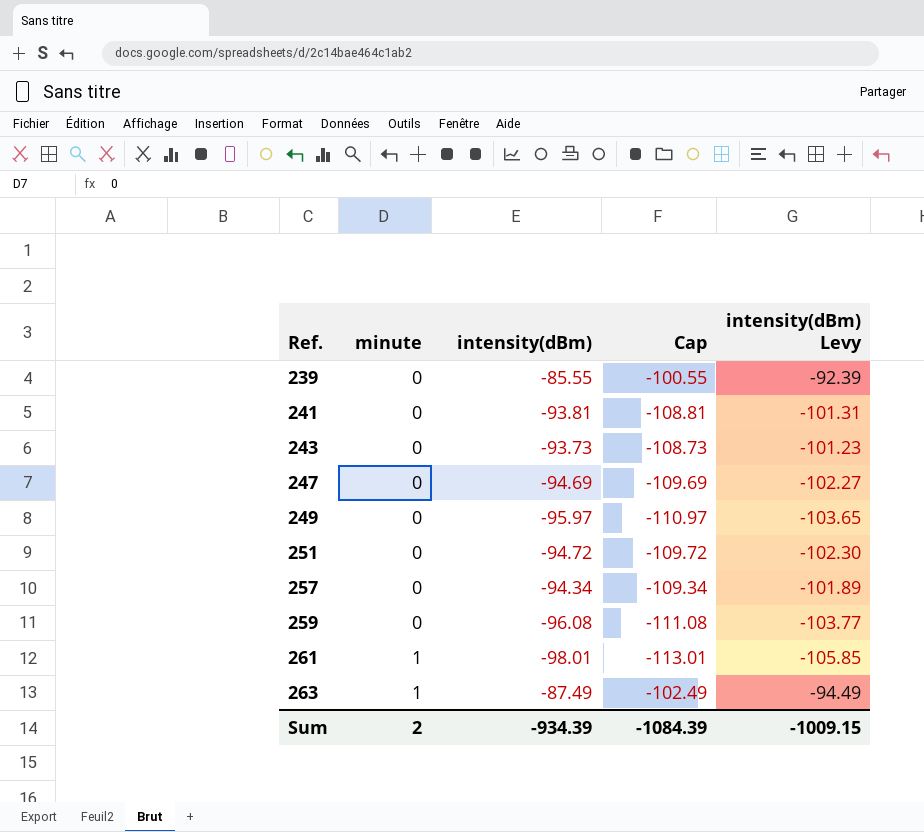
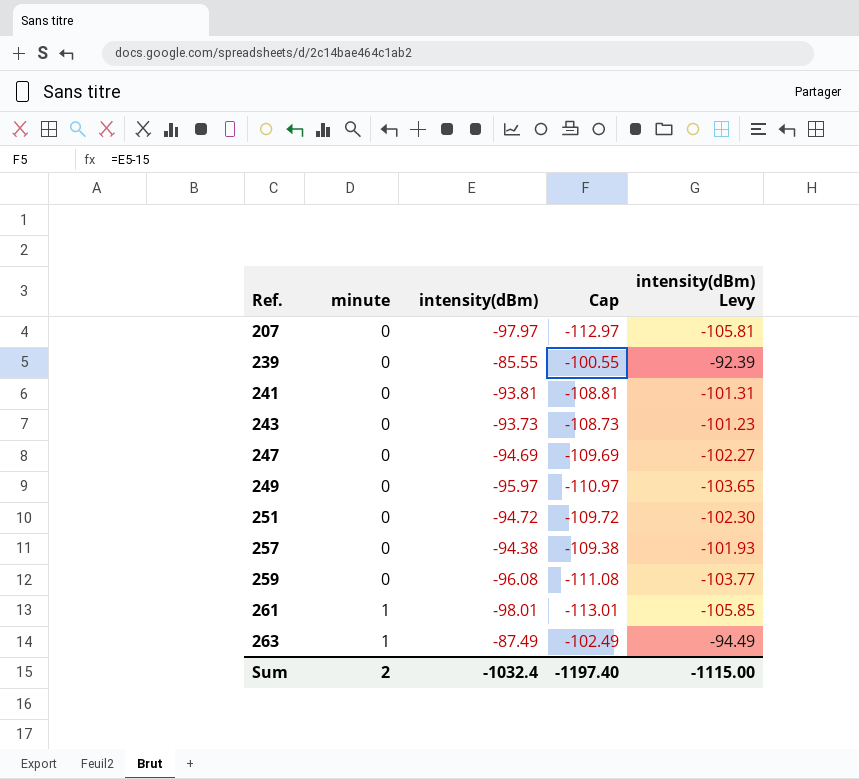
row 207: none -> 0 | -97.97 | -112.97 | -105.81
257 | intensity(dBm): -94.34 -> -94.38
257 | Cap: -109.34 -> -109.38
257 | intensity(dBm) Levy: -101.89 -> -101.93
Sum | intensity(dBm): -934.39 -> -1032.4
Sum | Cap: -1084.39 -> -1197.40
Sum | intensity(dBm) Levy: -1009.15 -> -1115.00

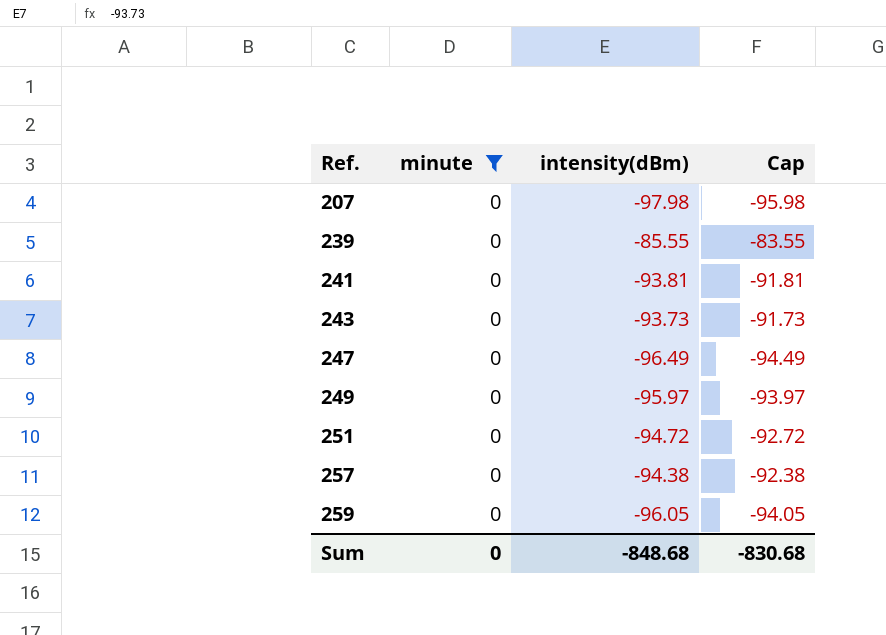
filter: none -> minute = 0
column intensity(dBm) Levy | formula: [intensity(dBm)] * 1.08 -> none
column Cap | formula: [intensity(dBm)] - 15 -> [intensity(dBm)] + 2
207 | intensity(dBm): -97.97 -> -97.98
247 | intensity(dBm): -94.69 -> -96.49
259 | intensity(dBm): -96.08 -> -96.05
Sum | minute: 2 -> 0
Sum | intensity(dBm): -1032.4 -> -848.68
Sum | Cap: -1197.40 -> -830.68

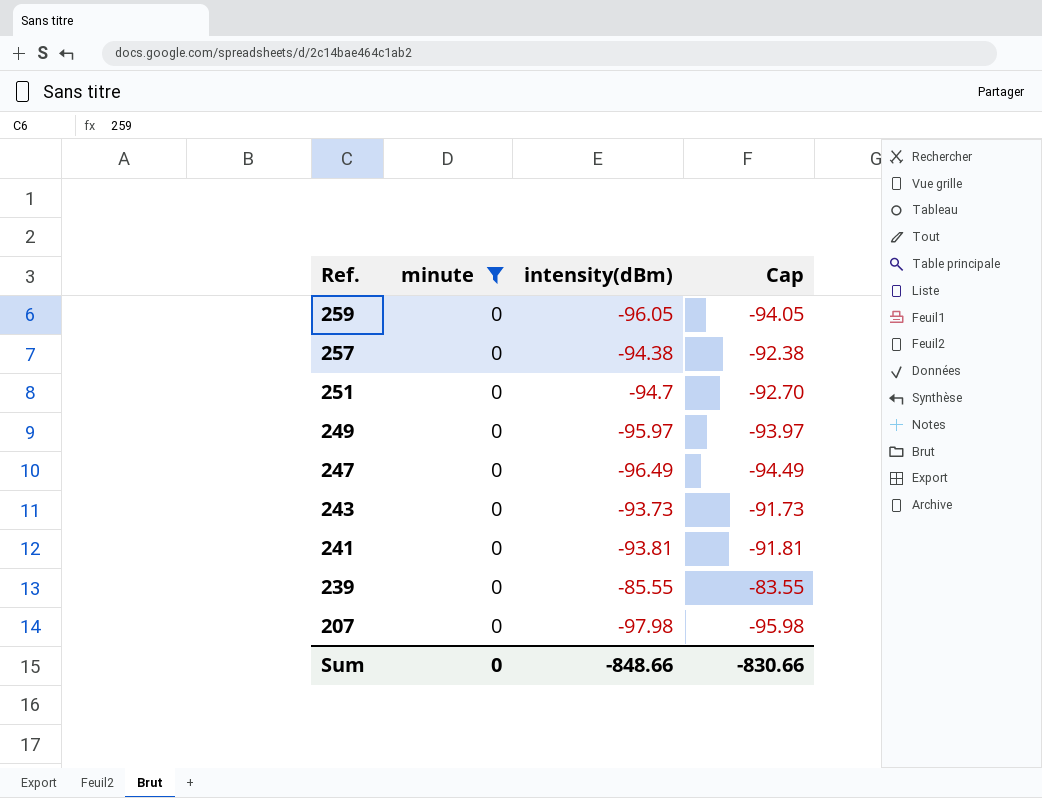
row order: Ref. ascending -> Ref. descending
251 | intensity(dBm): -94.72 -> -94.7
251 | Cap: -92.72 -> -92.70
Sum | intensity(dBm): -848.68 -> -848.66
Sum | Cap: -830.68 -> -830.66

